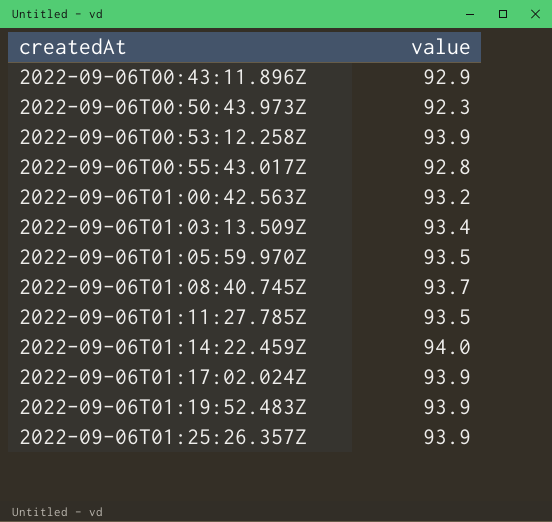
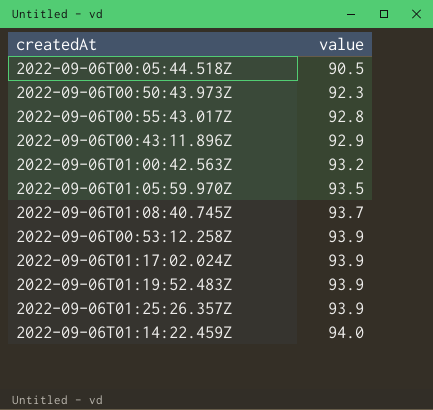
row order: createdAt ascending -> value ascending
row 2022-09-06T01:03:13.509Z: 93.4 -> none
row 2022-09-06T01:11:27.785Z: 93.5 -> none
row 2022-09-06T00:05:44.518Z: none -> 90.5

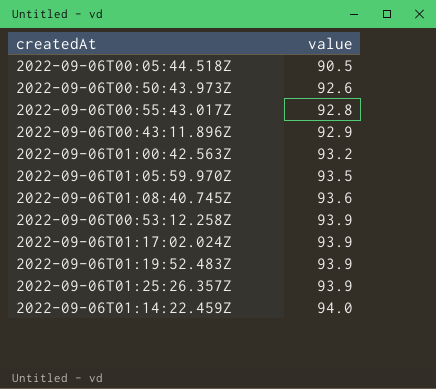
2022-09-06T00:50:43.973Z | value: 92.3 -> 92.6
2022-09-06T01:08:40.745Z | value: 93.7 -> 93.6

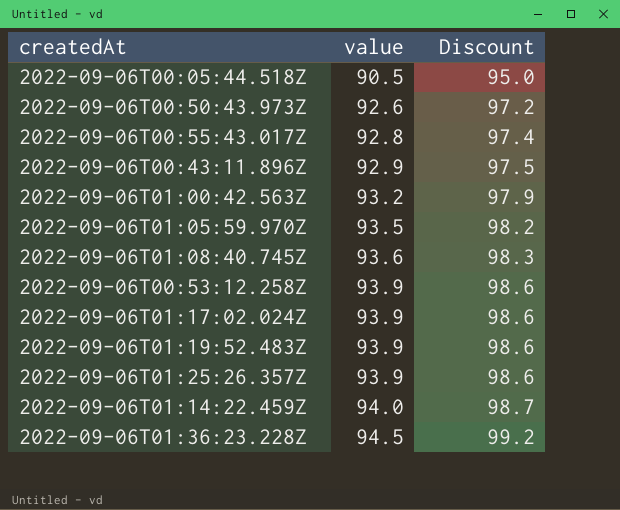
column Discount | formula: none -> [value] * 1.05
row 2022-09-06T01:36:23.228Z: none -> 94.5 | 99.2

